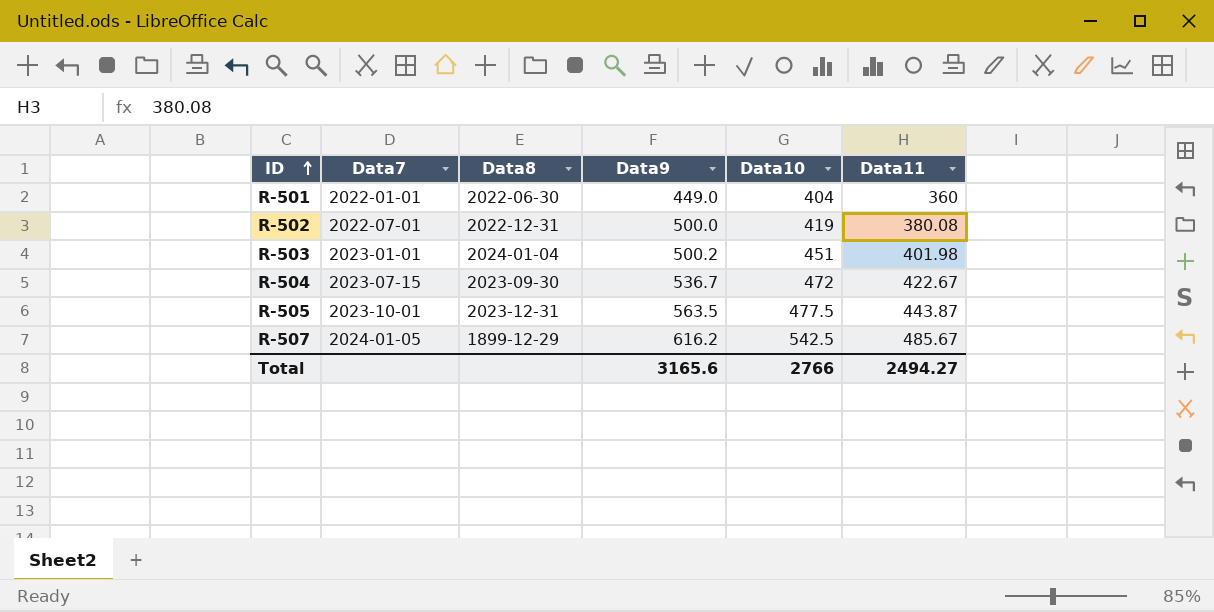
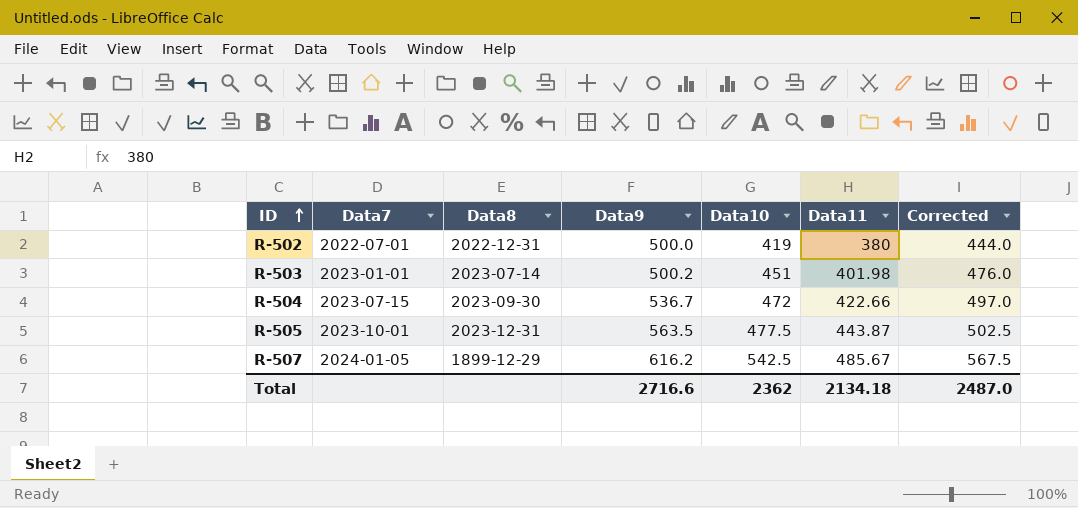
column Corrected | formula: none -> [Data10] + 25
row R-501: 2022-01-01 | 2022-06-30 | 449.0 | 404 | 360 -> none
R-502 | Data11: 380.08 -> 380
R-503 | Data8: 2024-01-04 -> 2023-07-14
R-504 | Data11: 422.67 -> 422.66
Total | Data9: 3165.6 -> 2716.6
Total | Data10: 2766 -> 2362
Total | Data11: 2494.27 -> 2134.18

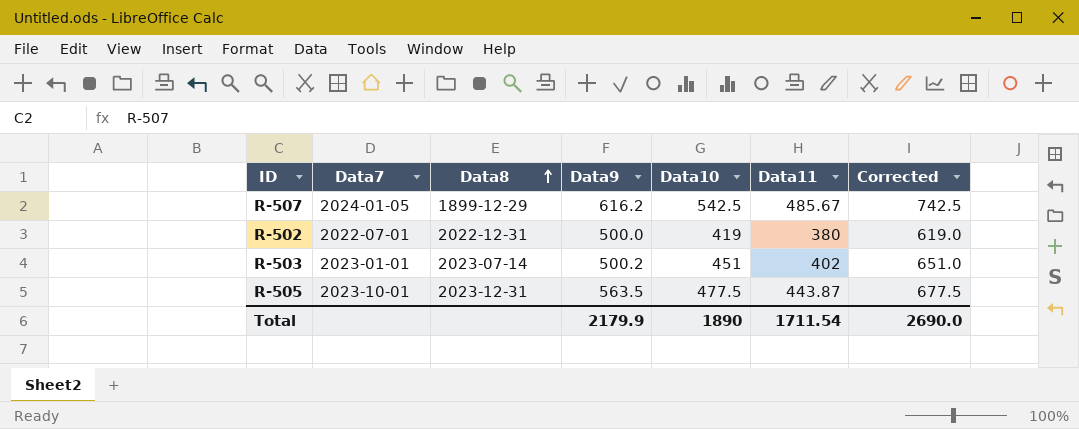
row order: ID ascending -> Data8 ascending
column Corrected | formula: [Data10] + 25 -> [Data10] + 200
row R-504: 2023-07-15 | 2023-09-30 | 536.7 | 472 | 422.66 | 497.0 -> none
R-503 | Data11: 401.98 -> 402
Total | Data9: 2716.6 -> 2179.9
Total | Data10: 2362 -> 1890
Total | Data11: 2134.18 -> 1711.54
Total | Corrected: 2487.0 -> 2690.0

